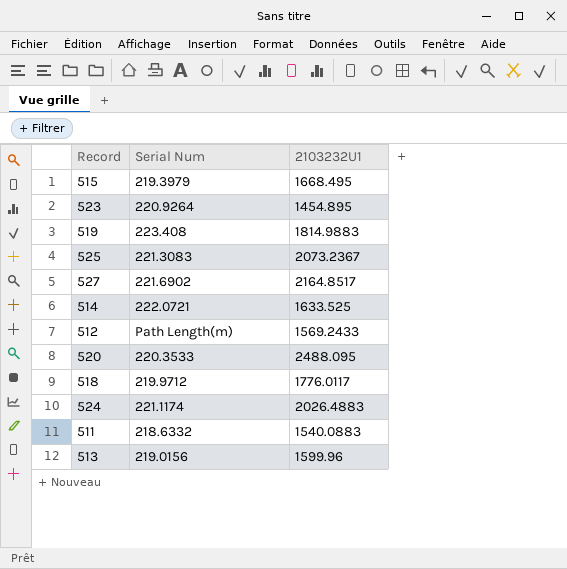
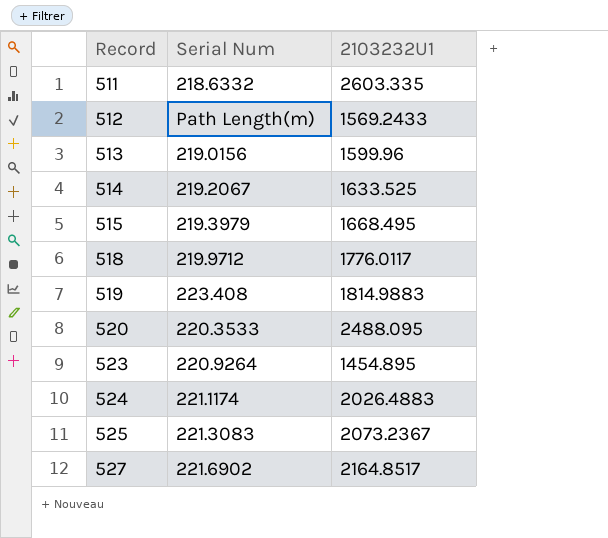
row order: none -> Record ascending
511 | 2103232U1: 1540.0883 -> 2603.335
514 | Serial Num: 222.0721 -> 219.2067

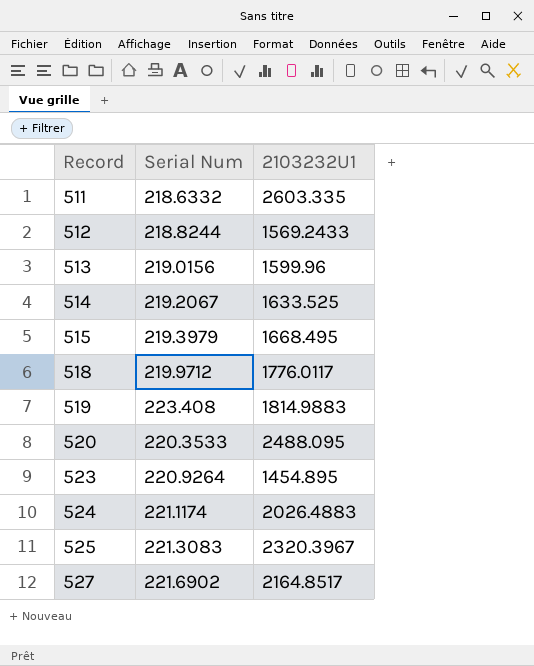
512 | Serial Num: Path Length(m) -> 218.8244
525 | 2103232U1: 2073.2367 -> 2320.3967

